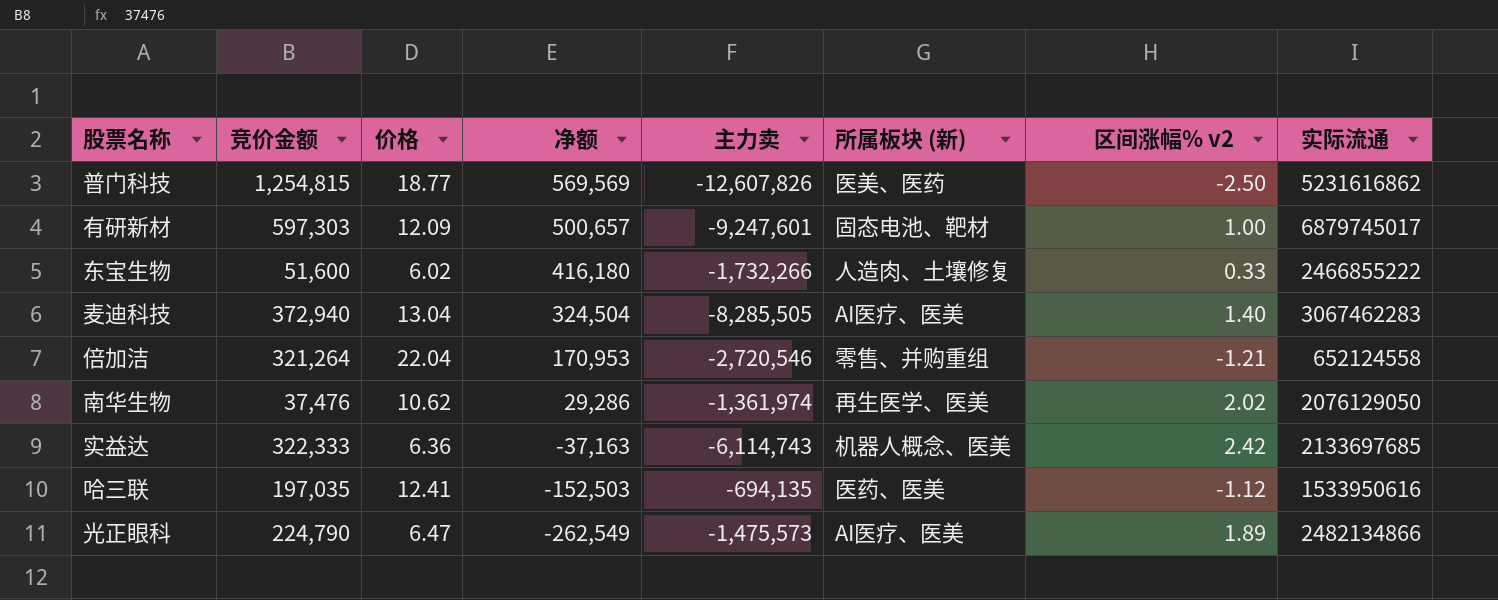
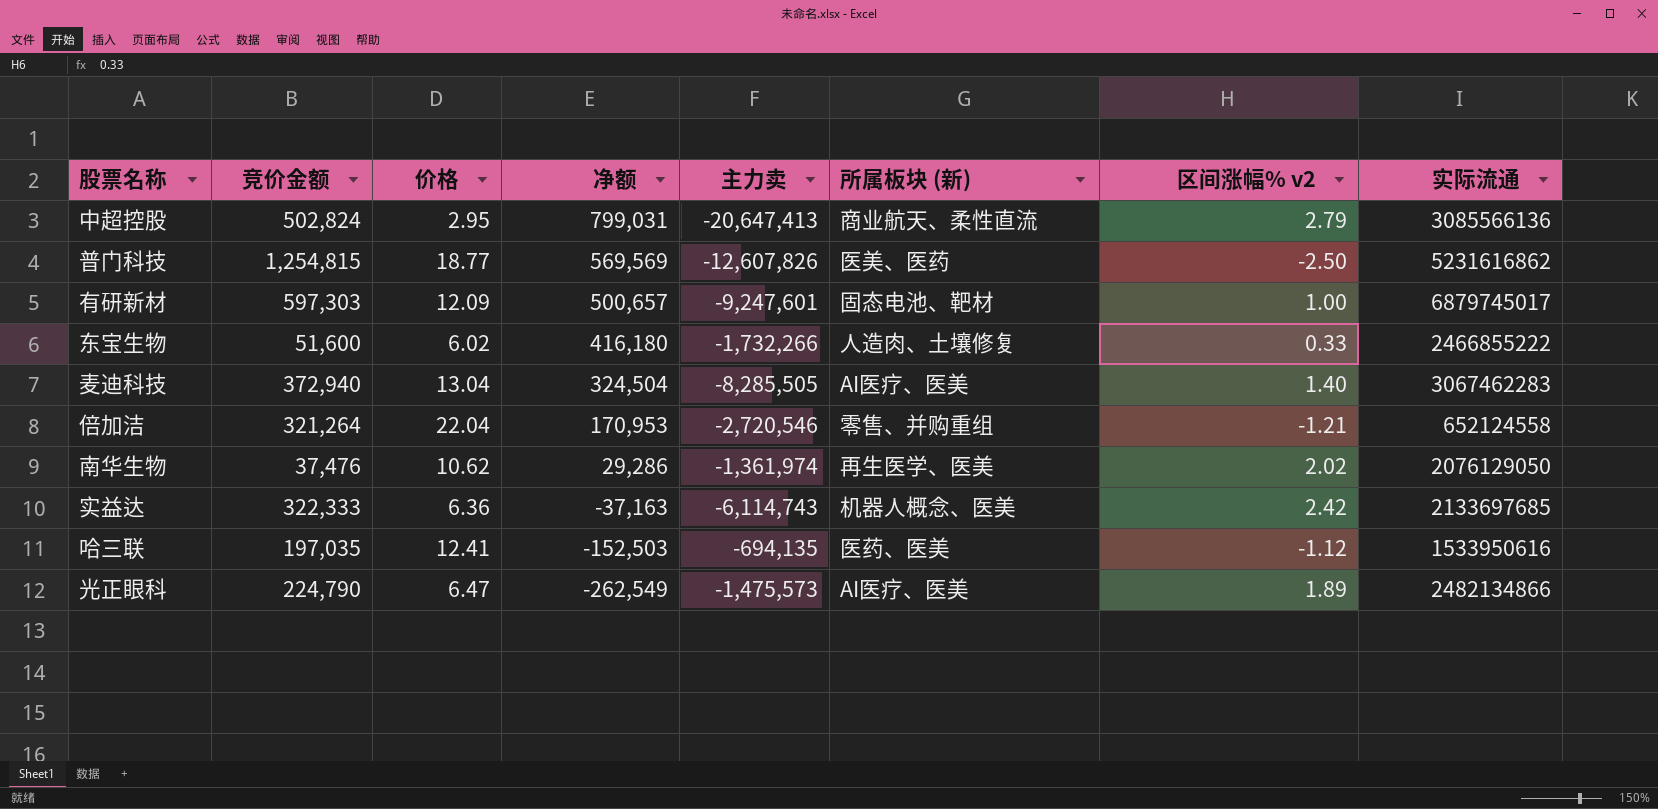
row 中超控股: none -> 502,824 | 2.95 | 799,031 | -20,647,413 | 商业航天、柔性直流 | 2.79 | 3085566136

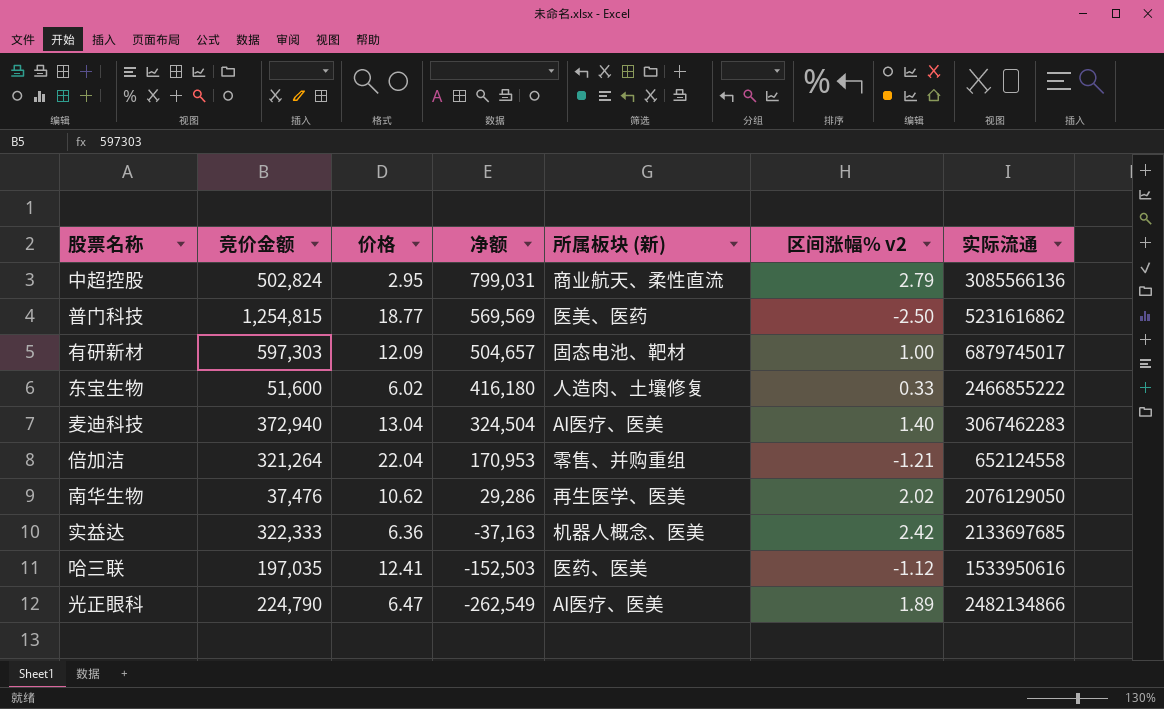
column 主力卖 | position: 5 -> none
有研新材 | 净额: 500,657 -> 504,657

